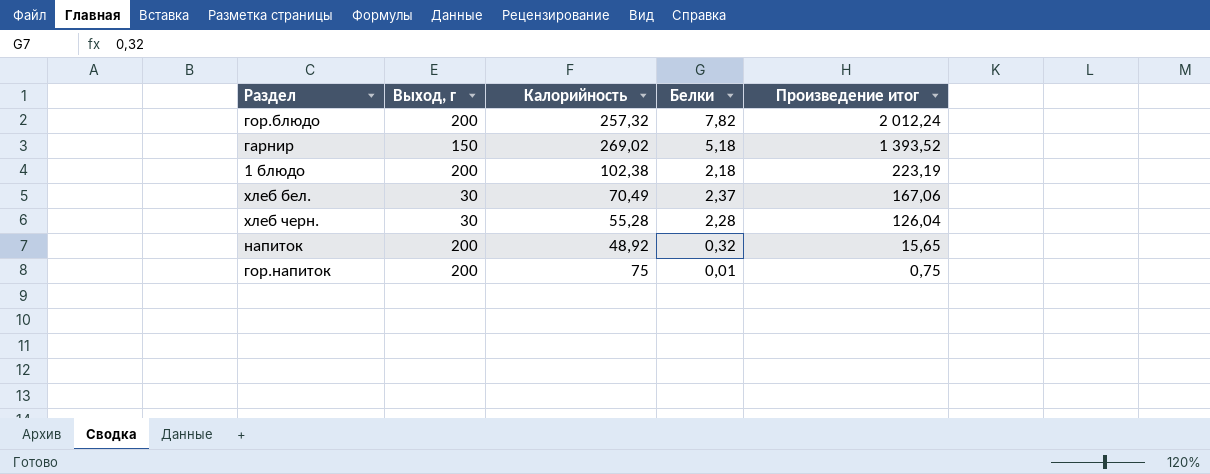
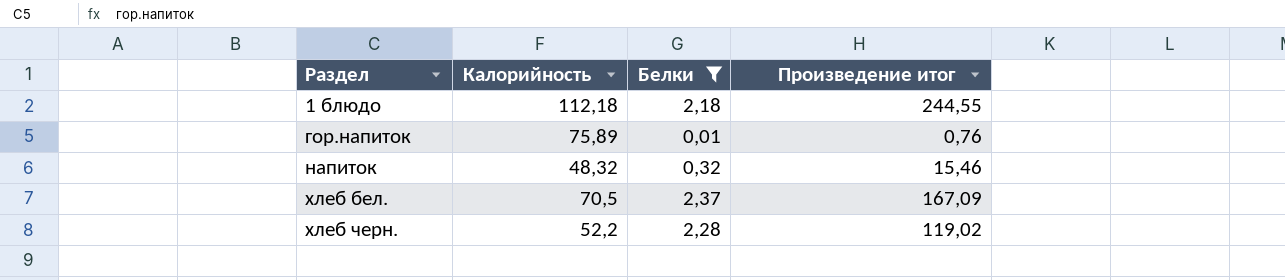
filter: none -> Белки <= 2,37
row order: Произведение итог descending -> Раздел ascending
column Выход, г | position: 2 -> none
1 блюдо | Калорийность: 102,38 -> 112,18
1 блюдо | Произведение итог: 223,19 -> 244,55
гор.напиток | Калорийность: 75 -> 75,89
гор.напиток | Произведение итог: 0,75 -> 0,76
напиток | Калорийность: 48,92 -> 48,32
напиток | Произведение итог: 15,65 -> 15,46
хлеб бел. | Калорийность: 70,49 -> 70,5
хлеб бел. | Произведение итог: 167,06 -> 167,09
хлеб черн. | Калорийность: 55,28 -> 52,2
хлеб черн. | Произведение итог: 126,04 -> 119,02

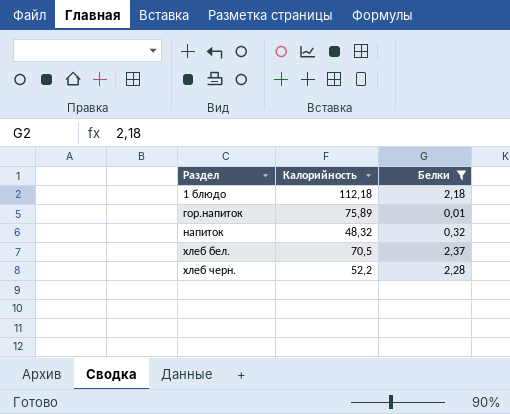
column Произведение итог | formula: [Калорийность] * [Белки] -> none

